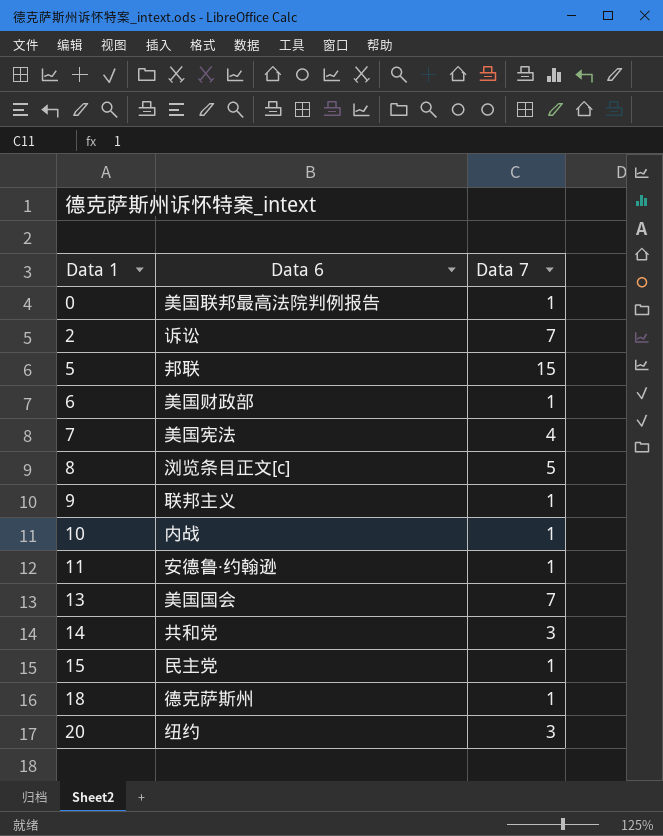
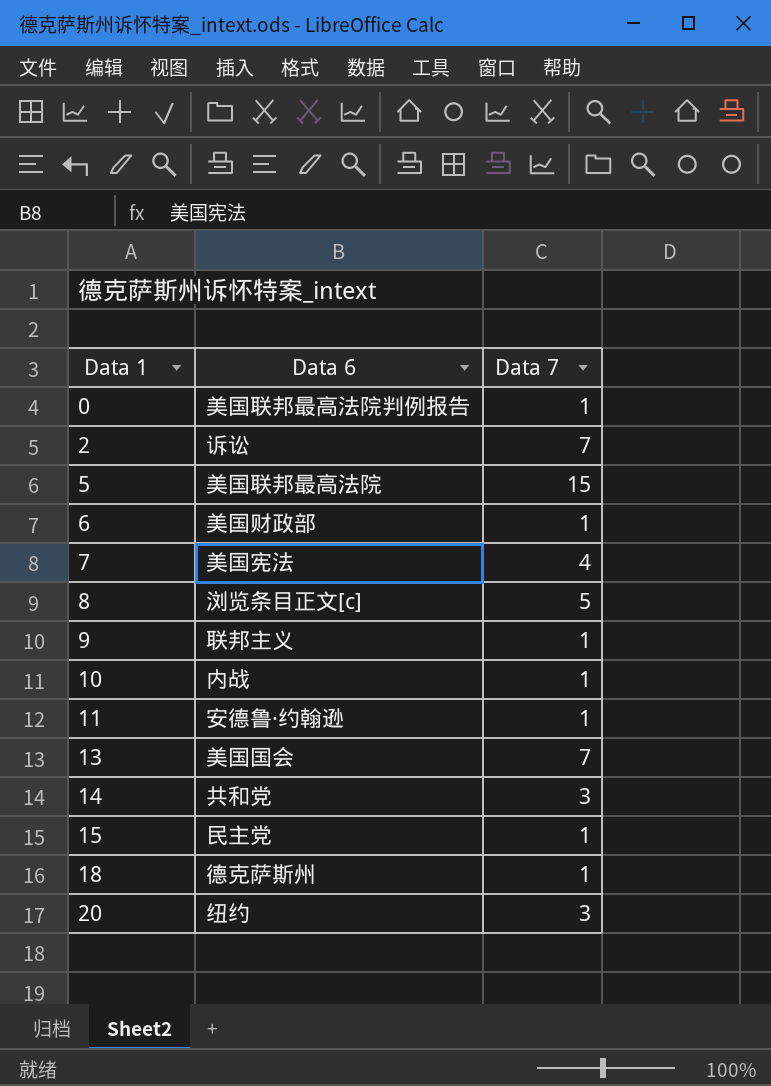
5 | Data 6: 邦联 -> 美国联邦最高法院

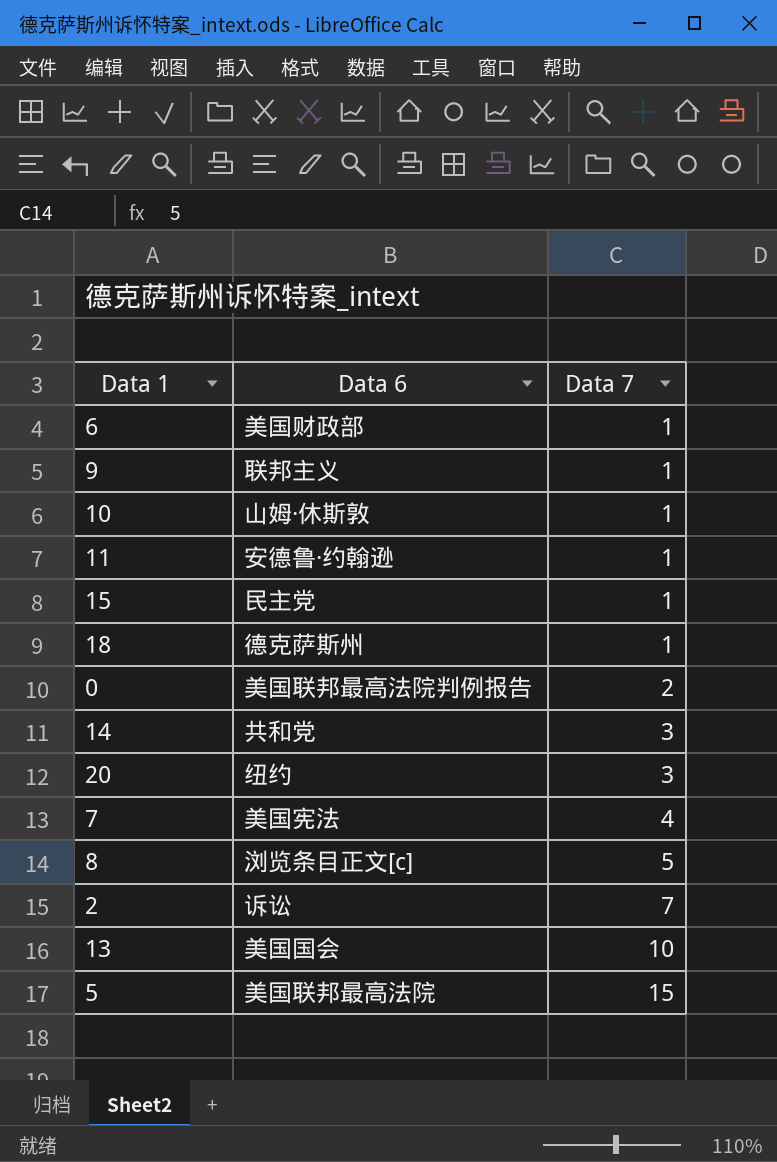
row order: Data 1 ascending -> Data 7 ascending
10 | Data 6: 内战 -> 山姆·休斯敦
0 | Data 7: 1 -> 2
13 | Data 7: 7 -> 10

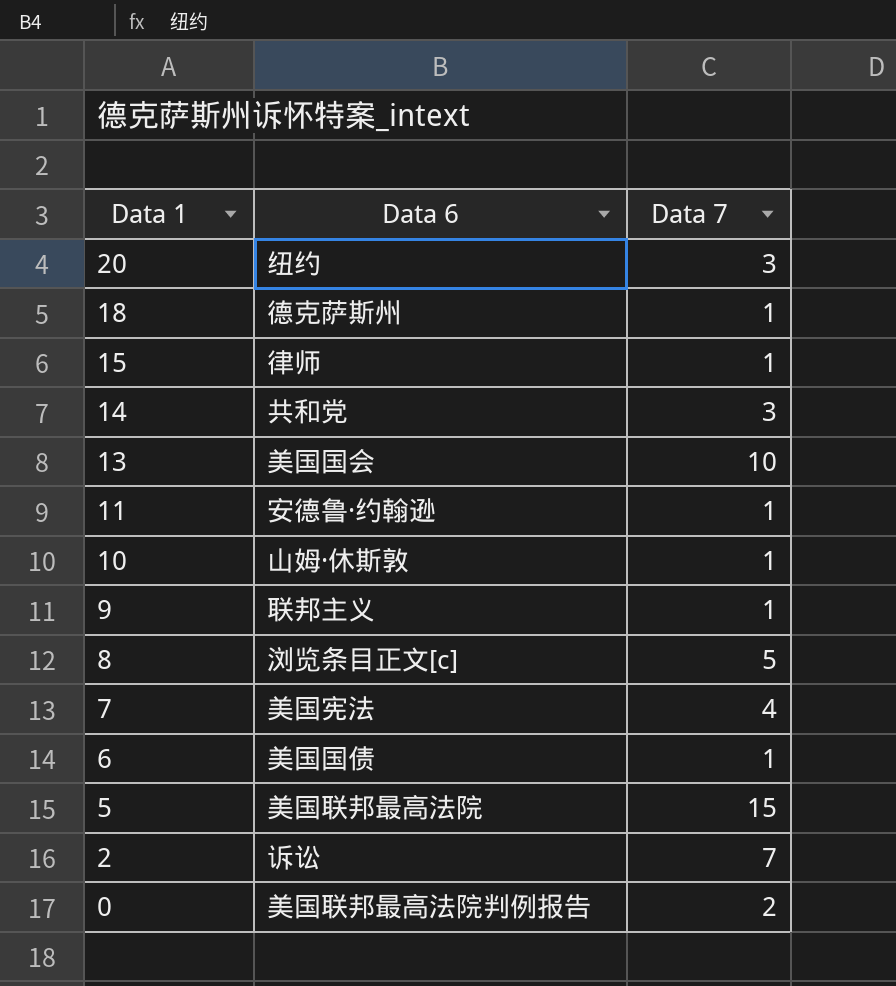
row order: Data 7 ascending -> Data 1 descending
15 | Data 6: 民主党 -> 律师
6 | Data 6: 美国财政部 -> 美国国债

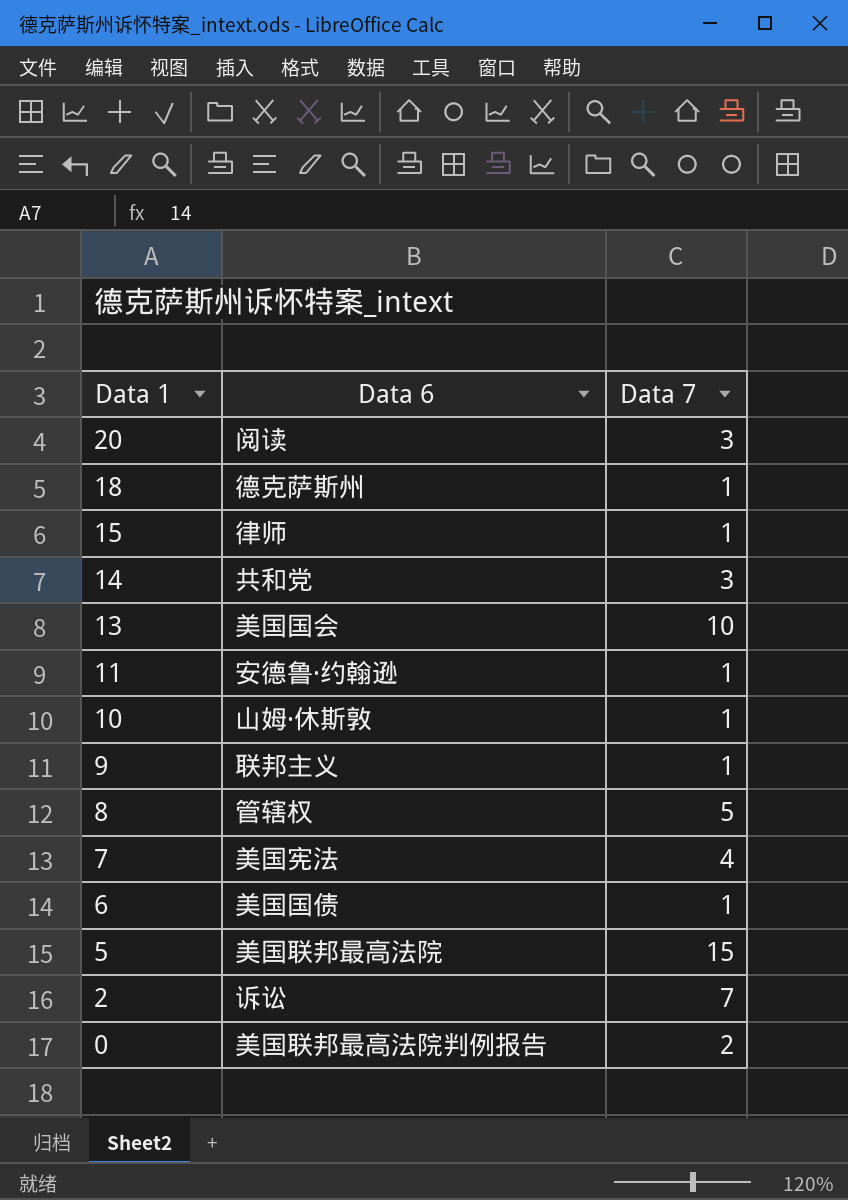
20 | Data 6: 纽约 -> 阅读
8 | Data 6: 浏览条目正文[c] -> 管辖权

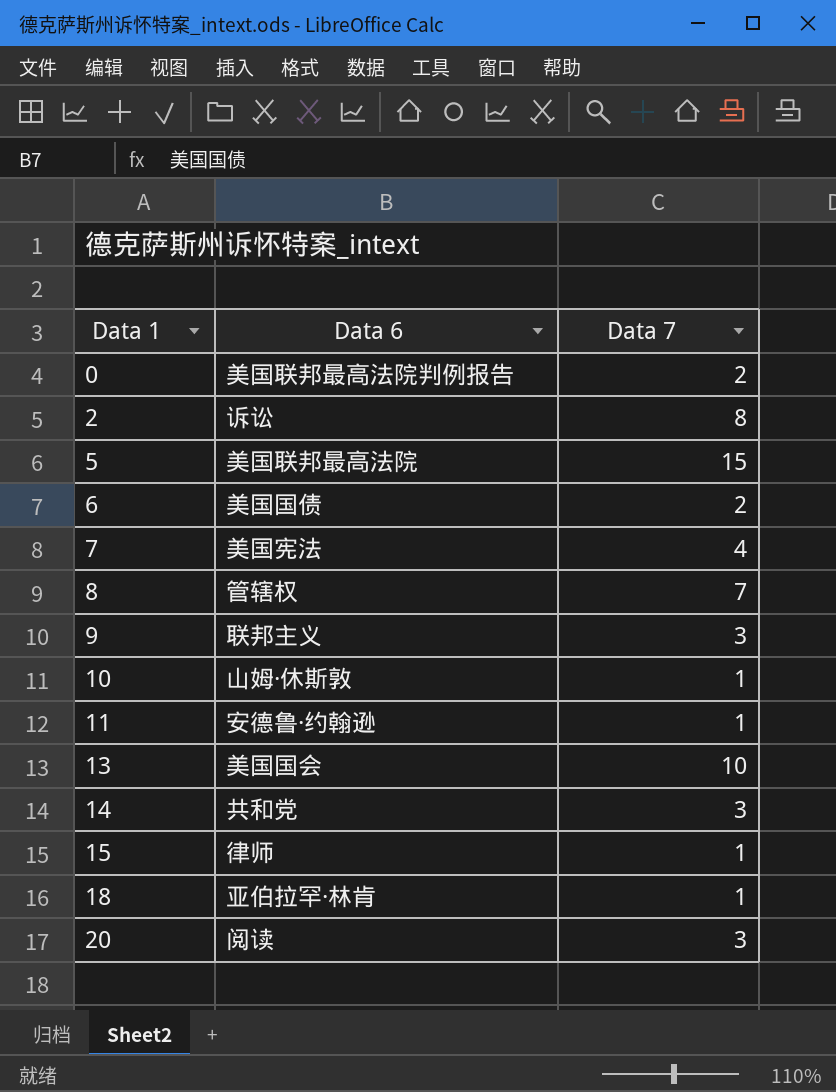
row order: Data 1 descending -> Data 1 ascending
2 | Data 7: 7 -> 8
6 | Data 7: 1 -> 2
8 | Data 7: 5 -> 7
9 | Data 7: 1 -> 3
18 | Data 6: 德克萨斯州 -> 亚伯拉罕·林肯

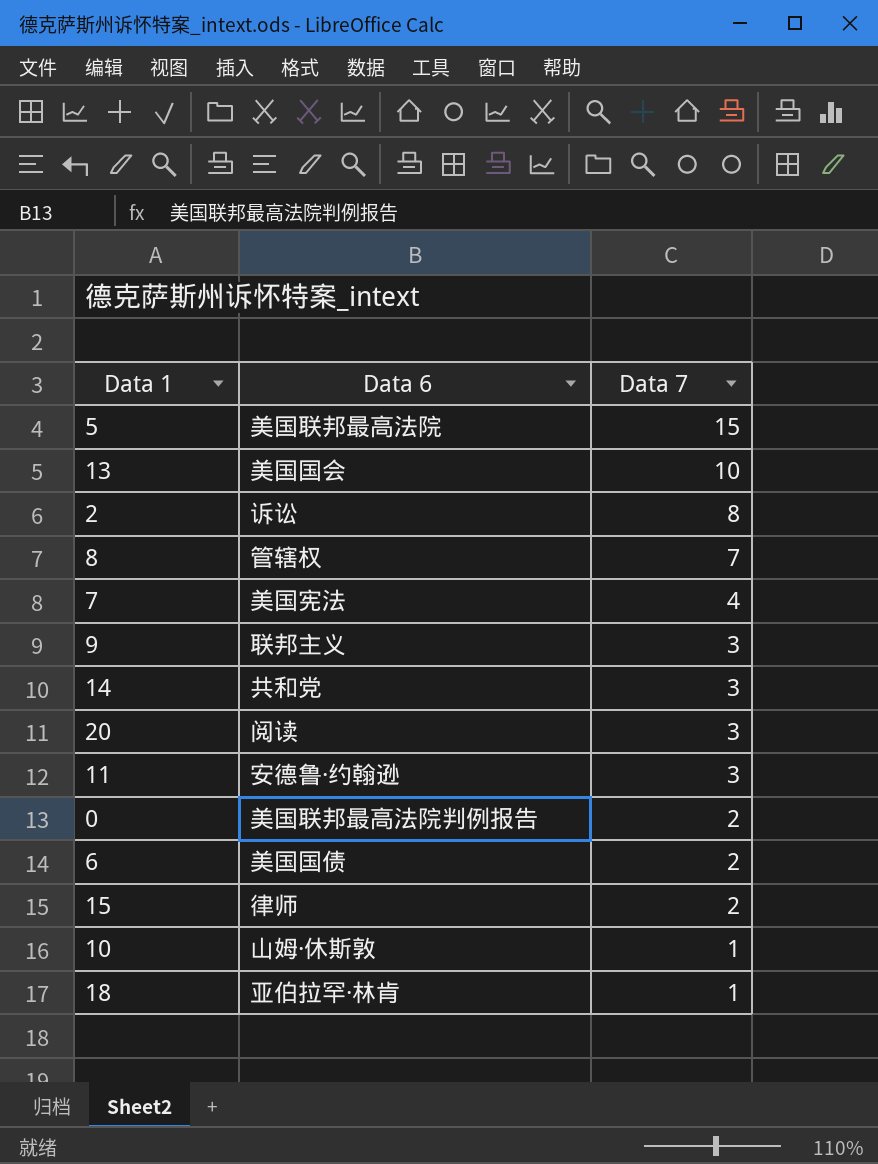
row order: Data 1 ascending -> Data 7 descending
11 | Data 7: 1 -> 3
15 | Data 7: 1 -> 2

